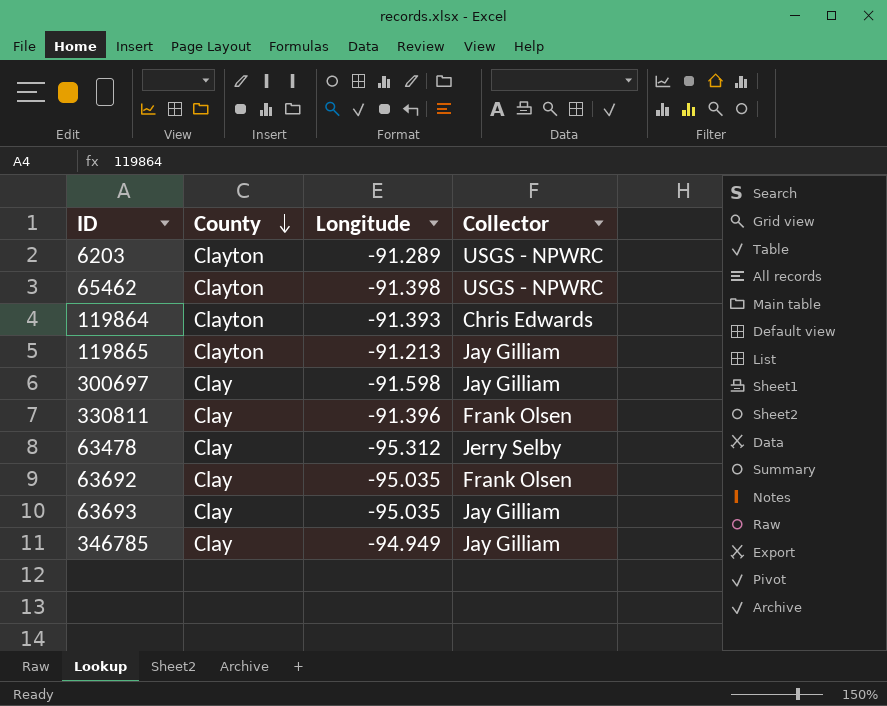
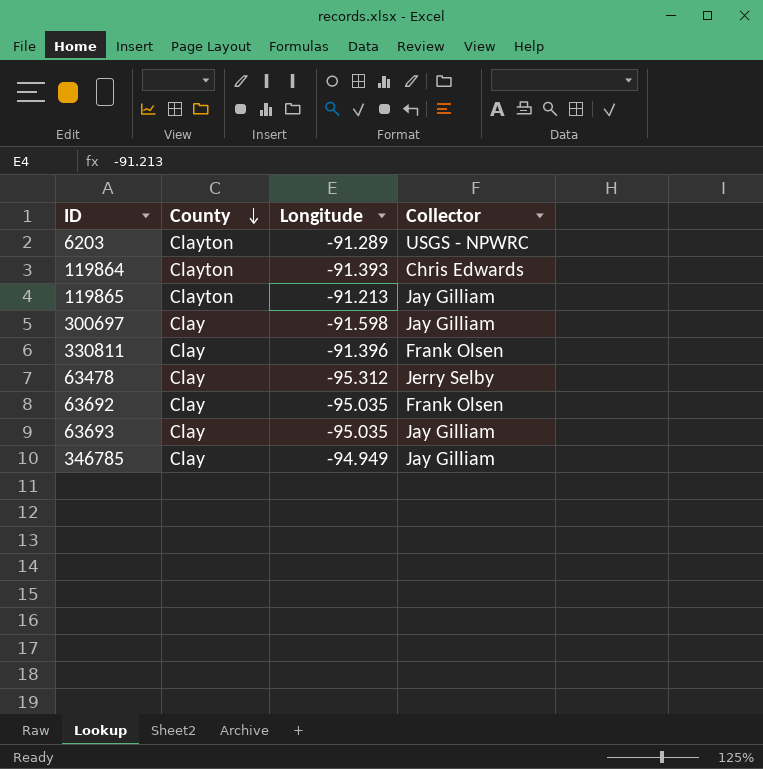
row 65462: Clayton | -91.398 | USGS - NPWRC -> none

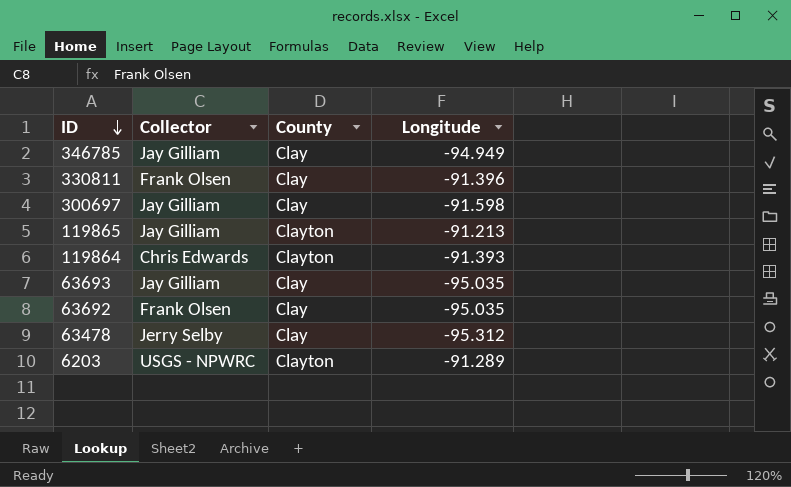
row order: County descending -> ID descending
column Collector | position: 4 -> 2

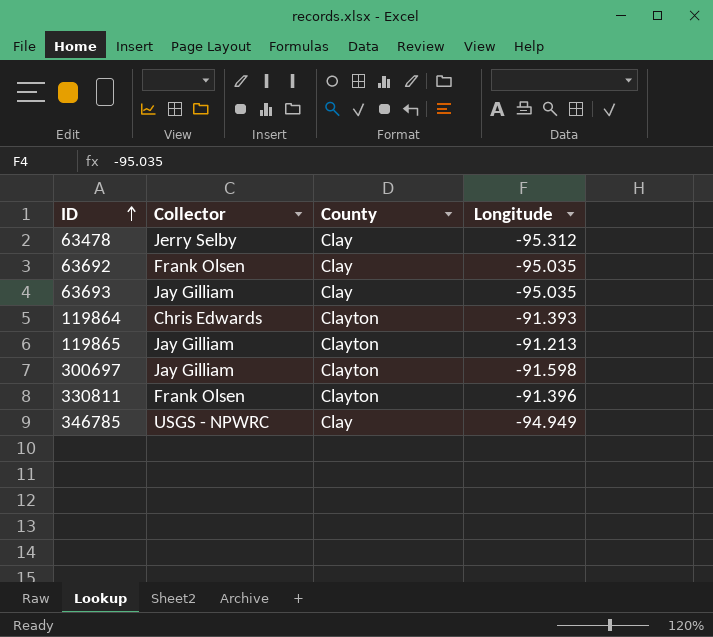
row order: ID descending -> ID ascending
row 6203: USGS - NPWRC | Clayton | -91.289 -> none
300697 | County: Clay -> Clayton
330811 | County: Clay -> Clayton
346785 | Collector: Jay Gilliam -> USGS - NPWRC

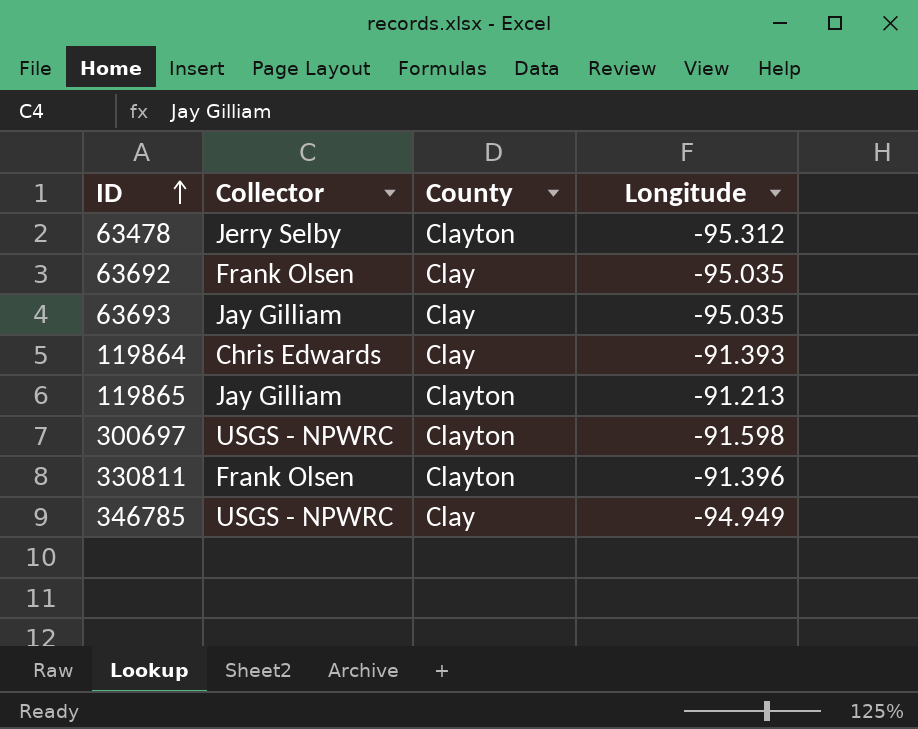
63478 | County: Clay -> Clayton
119864 | County: Clayton -> Clay
300697 | Collector: Jay Gilliam -> USGS - NPWRC

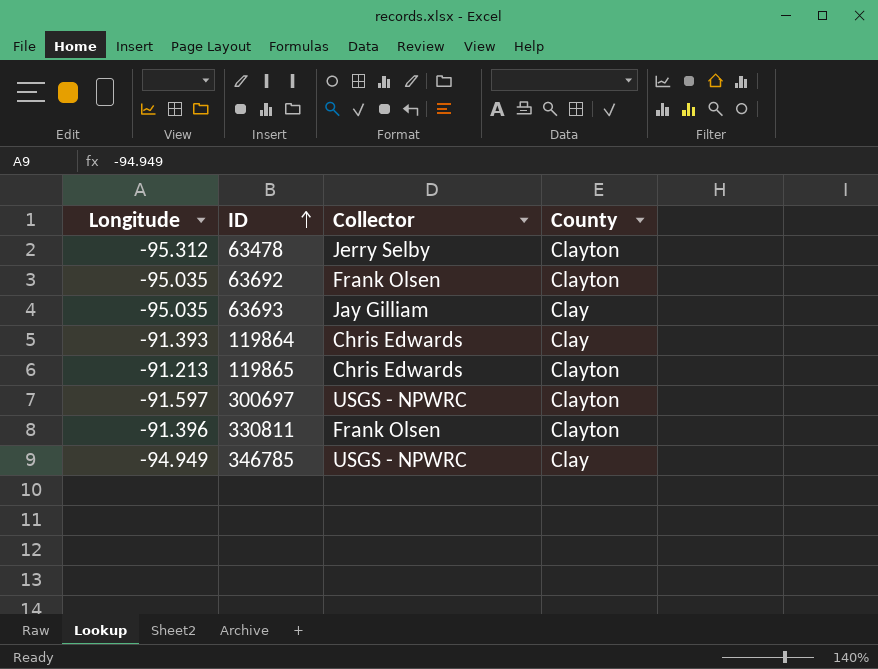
column Longitude | position: 4 -> 1
63692 | County: Clay -> Clayton
119865 | Collector: Jay Gilliam -> Chris Edwards
300697 | Longitude: -91.598 -> -91.597

